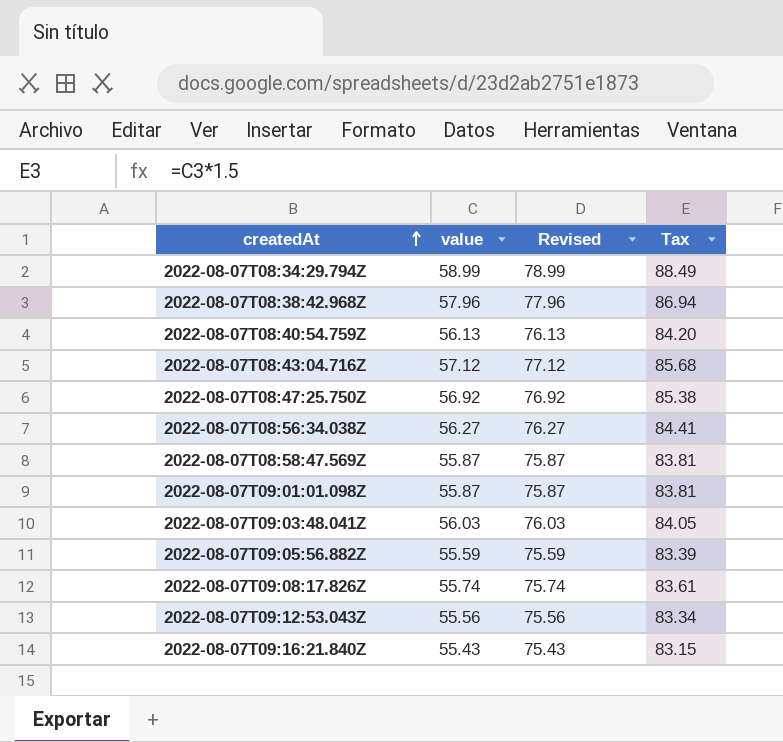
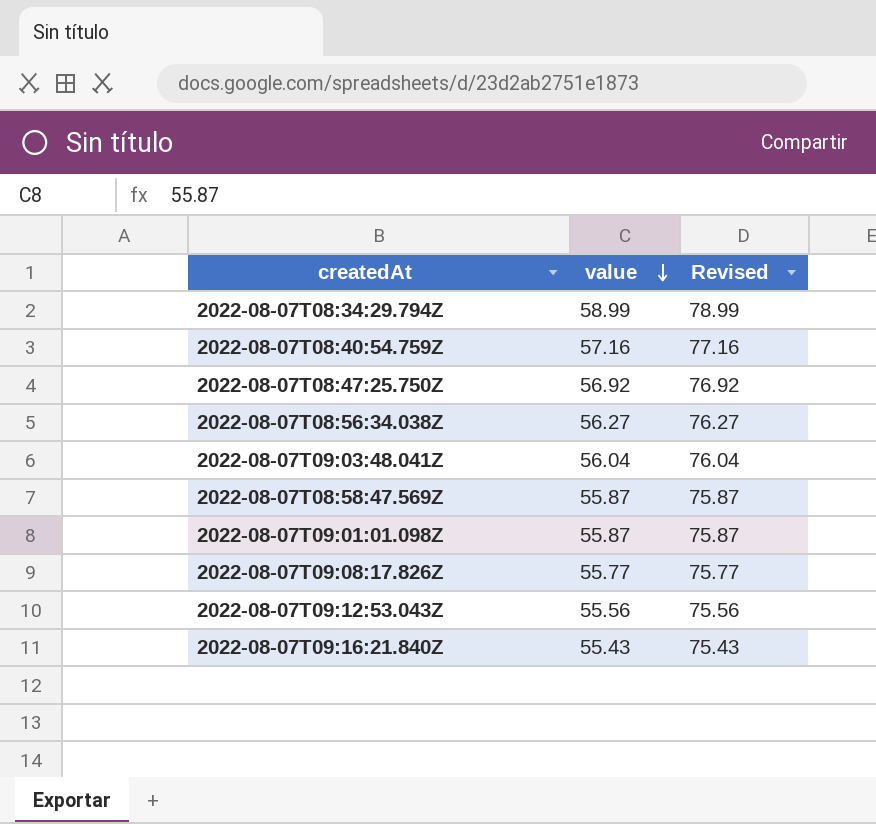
row order: createdAt ascending -> value descending
column Tax | formula: [value] * 1.5 -> none
row 2022-08-07T08:38:42.968Z: 57.96 | 77.96 | 86.94 -> none
row 2022-08-07T08:43:04.716Z: 57.12 | 77.12 | 85.68 -> none
row 2022-08-07T09:05:56.882Z: 55.59 | 75.59 | 83.39 -> none
2022-08-07T08:40:54.759Z | value: 56.13 -> 57.16
2022-08-07T08:40:54.759Z | Revised: 76.13 -> 77.16
2022-08-07T09:03:48.041Z | value: 56.03 -> 56.04
2022-08-07T09:03:48.041Z | Revised: 76.03 -> 76.04
2022-08-07T09:08:17.826Z | value: 55.74 -> 55.77
2022-08-07T09:08:17.826Z | Revised: 75.74 -> 75.77

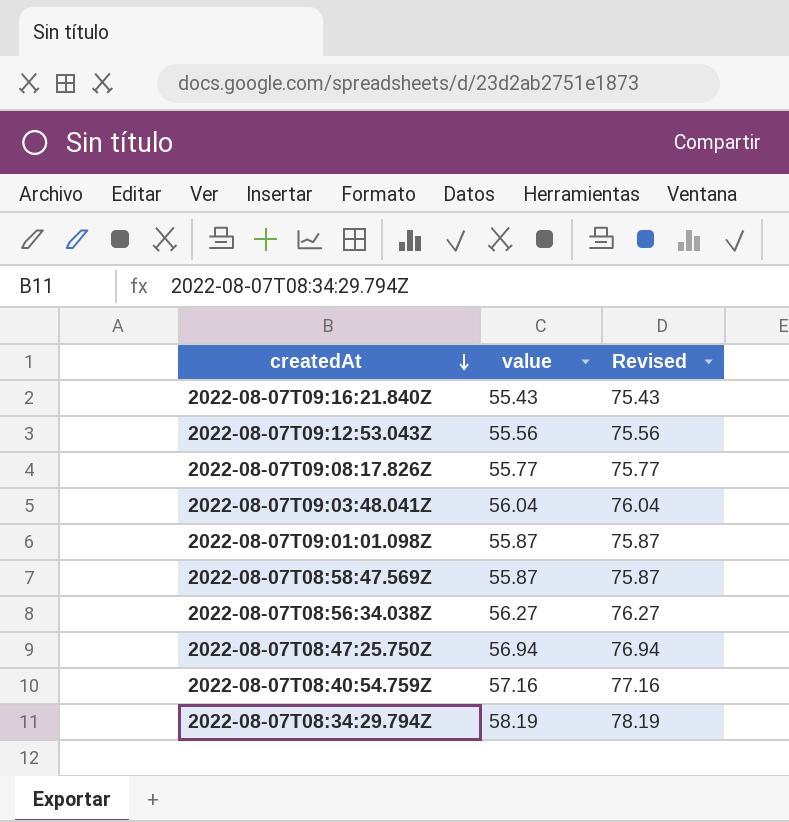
row order: value descending -> createdAt descending
2022-08-07T08:47:25.750Z | value: 56.92 -> 56.94
2022-08-07T08:47:25.750Z | Revised: 76.92 -> 76.94
2022-08-07T08:34:29.794Z | value: 58.99 -> 58.19
2022-08-07T08:34:29.794Z | Revised: 78.99 -> 78.19

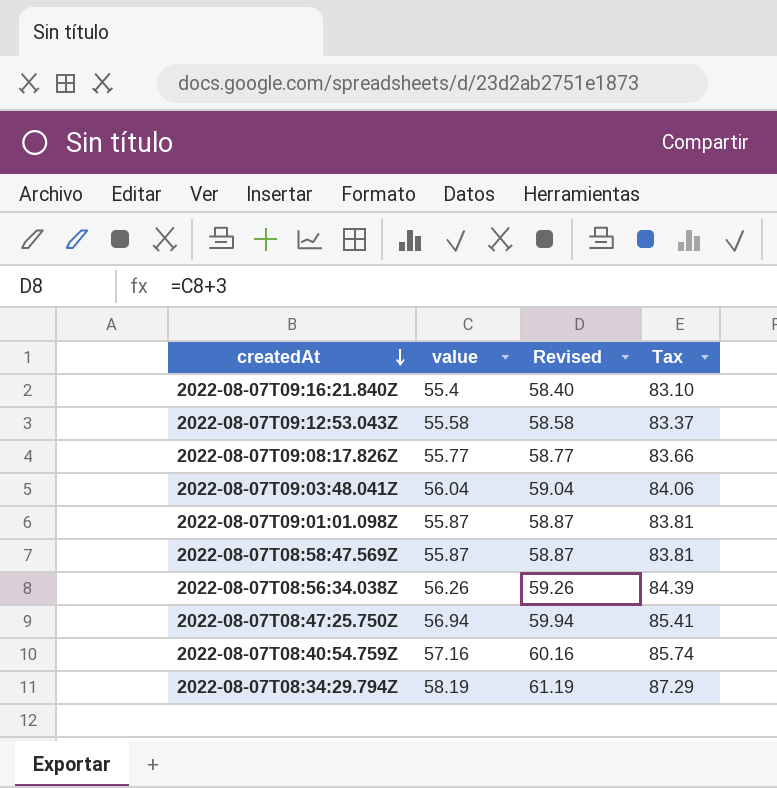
column Revised | formula: [value] + 20 -> [value] + 3
column Tax | formula: none -> [value] * 1.5
2022-08-07T09:16:21.840Z | value: 55.43 -> 55.4
2022-08-07T09:12:53.043Z | value: 55.56 -> 55.58
2022-08-07T08:56:34.038Z | value: 56.27 -> 56.26

